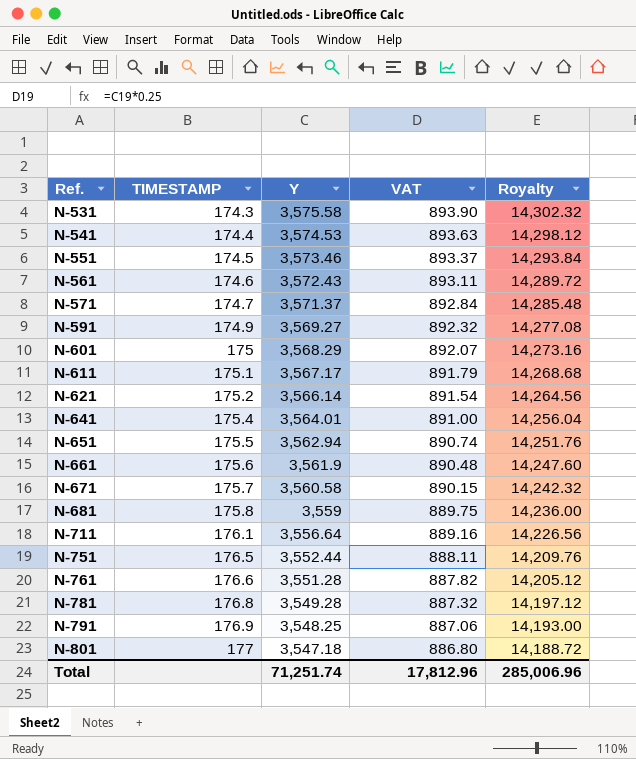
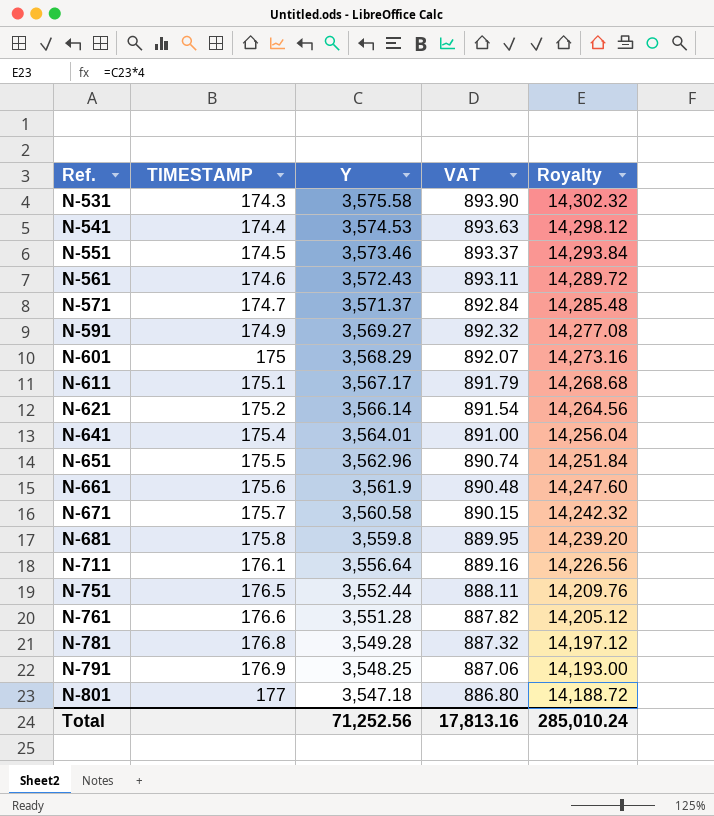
N-651 | Y: 3,562.94 -> 3,562.96
N-651 | Royalty: 14,251.76 -> 14,251.84
N-681 | Y: 3,559 -> 3,559.8
N-681 | VAT: 889.75 -> 889.95
N-681 | Royalty: 14,236.00 -> 14,239.20
Total | Y: 71,251.74 -> 71,252.56
Total | VAT: 17,812.96 -> 17,813.16
Total | Royalty: 285,006.96 -> 285,010.24

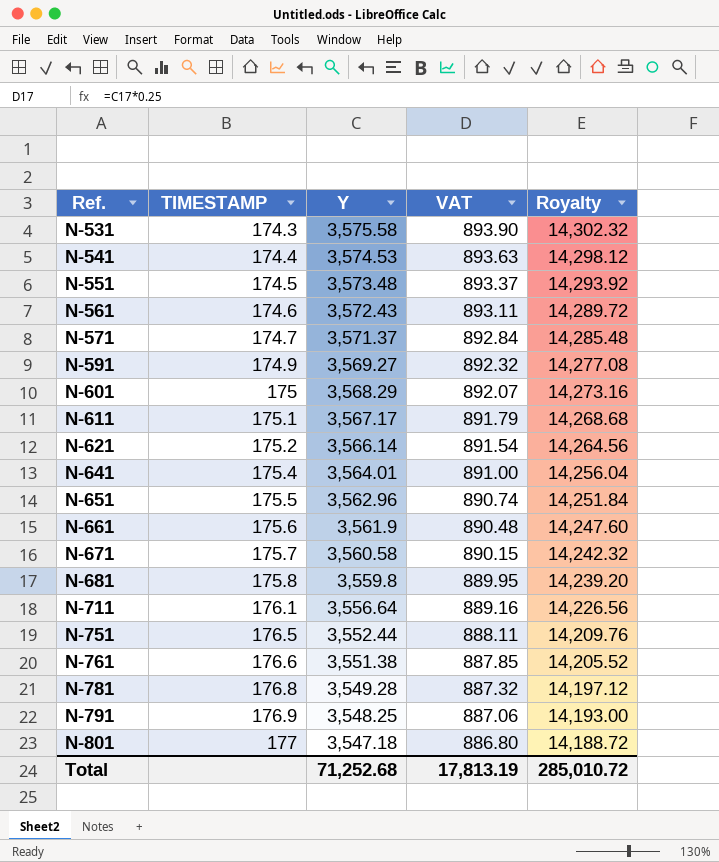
N-551 | Y: 3,573.46 -> 3,573.48
N-551 | Royalty: 14,293.84 -> 14,293.92
N-761 | Y: 3,551.28 -> 3,551.38
N-761 | VAT: 887.82 -> 887.85
N-761 | Royalty: 14,205.12 -> 14,205.52
Total | Y: 71,252.56 -> 71,252.68
Total | VAT: 17,813.16 -> 17,813.19
Total | Royalty: 285,010.24 -> 285,010.72

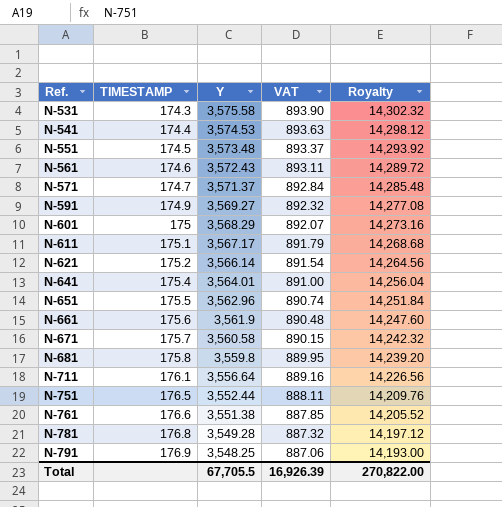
row N-801: 177 | 3,547.18 | 886.80 | 14,188.72 -> none
Total | Y: 71,252.68 -> 67,705.5
Total | VAT: 17,813.19 -> 16,926.39
Total | Royalty: 285,010.72 -> 270,822.00

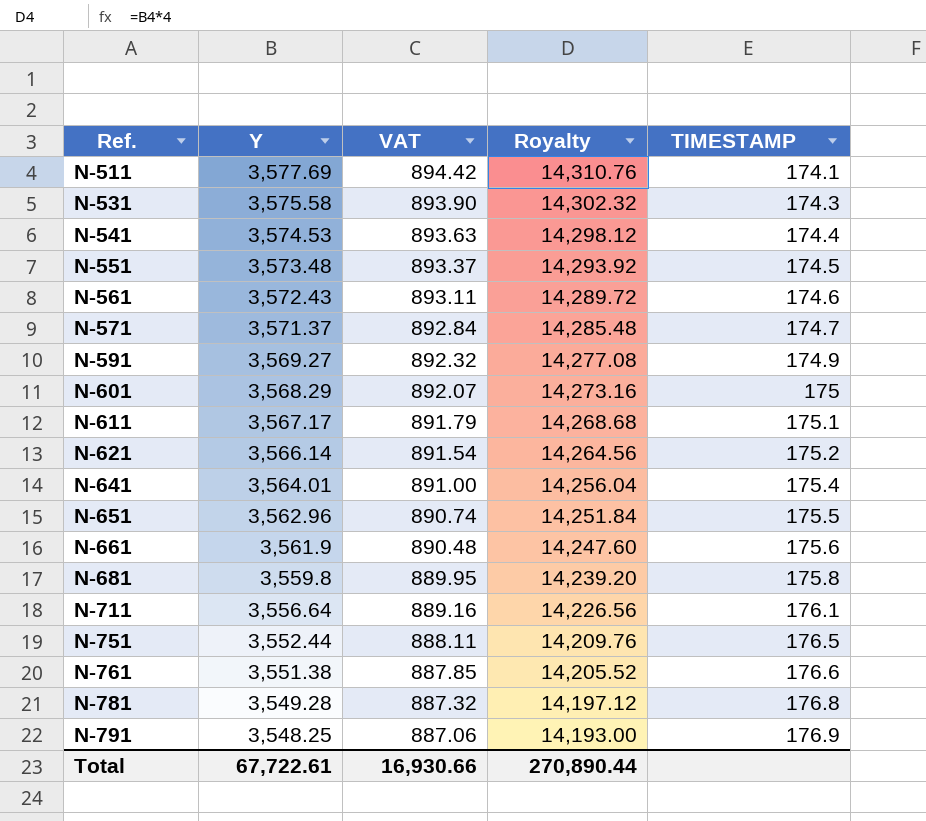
column TIMESTAMP | position: 2 -> 5
row N-671: 175.7 | 3,560.58 | 890.15 | 14,242.32 -> none
row N-511: none -> 3,577.69 | 894.42 | 14,310.76 | 174.1
Total | Y: 67,705.5 -> 67,722.61
Total | VAT: 16,926.39 -> 16,930.66
Total | Royalty: 270,822.00 -> 270,890.44

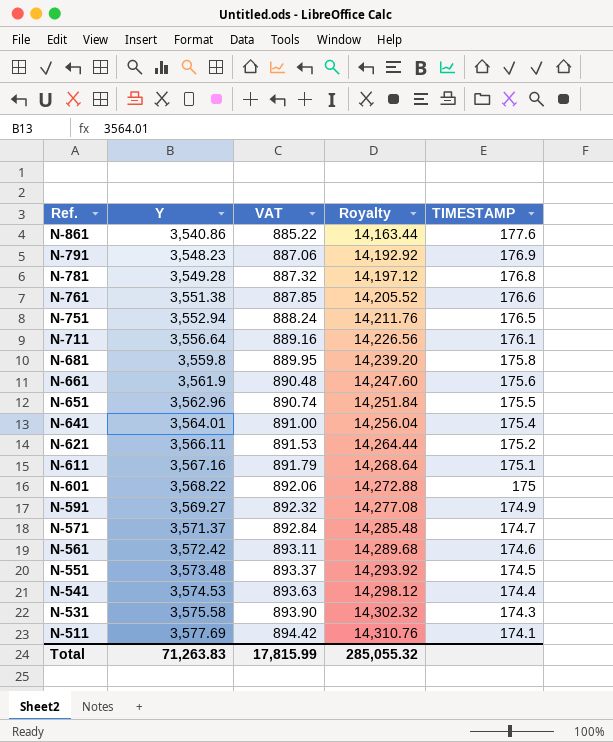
row order: Ref. ascending -> Ref. descending
row N-861: none -> 3,540.86 | 885.22 | 14,163.44 | 177.6
N-791 | Y: 3,548.25 -> 3,548.23
N-791 | Royalty: 14,193.00 -> 14,192.92
N-751 | Y: 3,552.44 -> 3,552.94
N-751 | VAT: 888.11 -> 888.24
N-751 | Royalty: 14,209.76 -> 14,211.76
N-621 | Y: 3,566.14 -> 3,566.11
N-621 | VAT: 891.54 -> 891.53
N-621 | Royalty: 14,264.56 -> 14,264.44
N-611 | Y: 3,567.17 -> 3,567.16
N-611 | Royalty: 14,268.68 -> 14,268.64
N-601 | Y: 3,568.29 -> 3,568.22
N-601 | VAT: 892.07 -> 892.06
N-601 | Royalty: 14,273.16 -> 14,272.88
N-561 | Y: 3,572.43 -> 3,572.42
N-561 | Royalty: 14,289.72 -> 14,289.68
Total | Y: 67,722.61 -> 71,263.83
Total | VAT: 16,930.66 -> 17,815.99
Total | Royalty: 270,890.44 -> 285,055.32

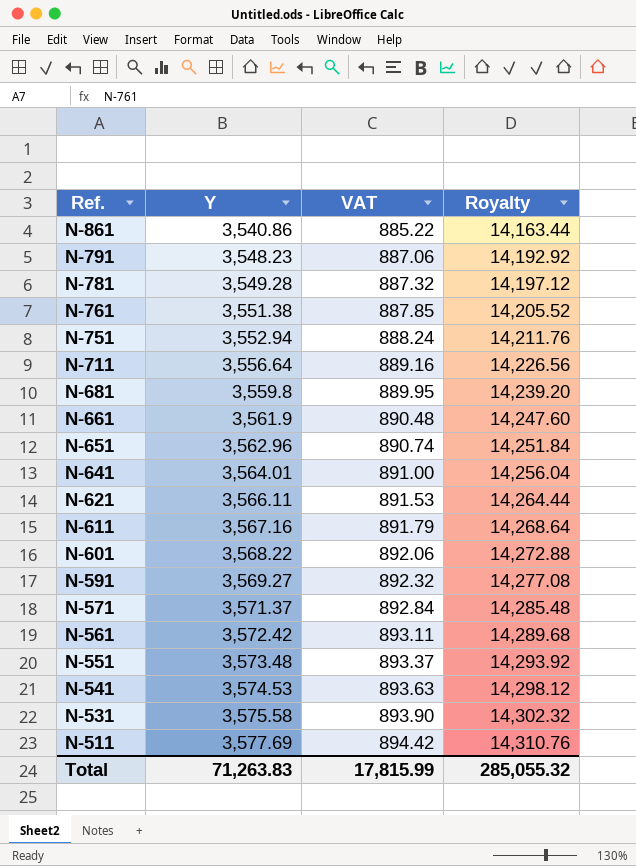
column TIMESTAMP | position: 5 -> none

